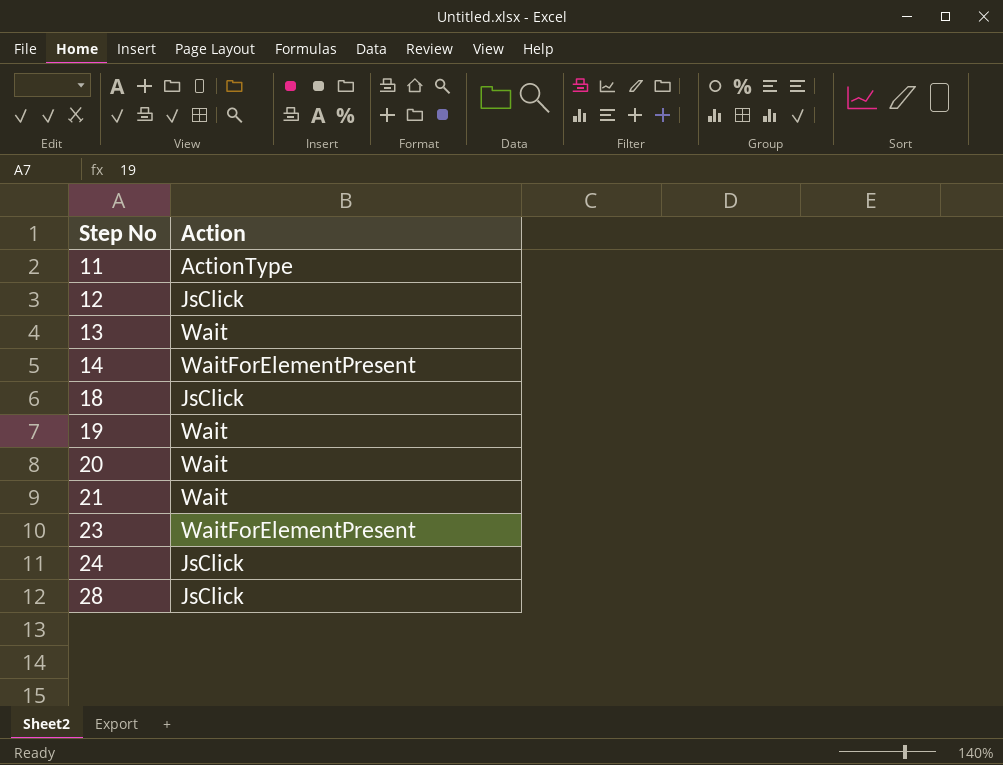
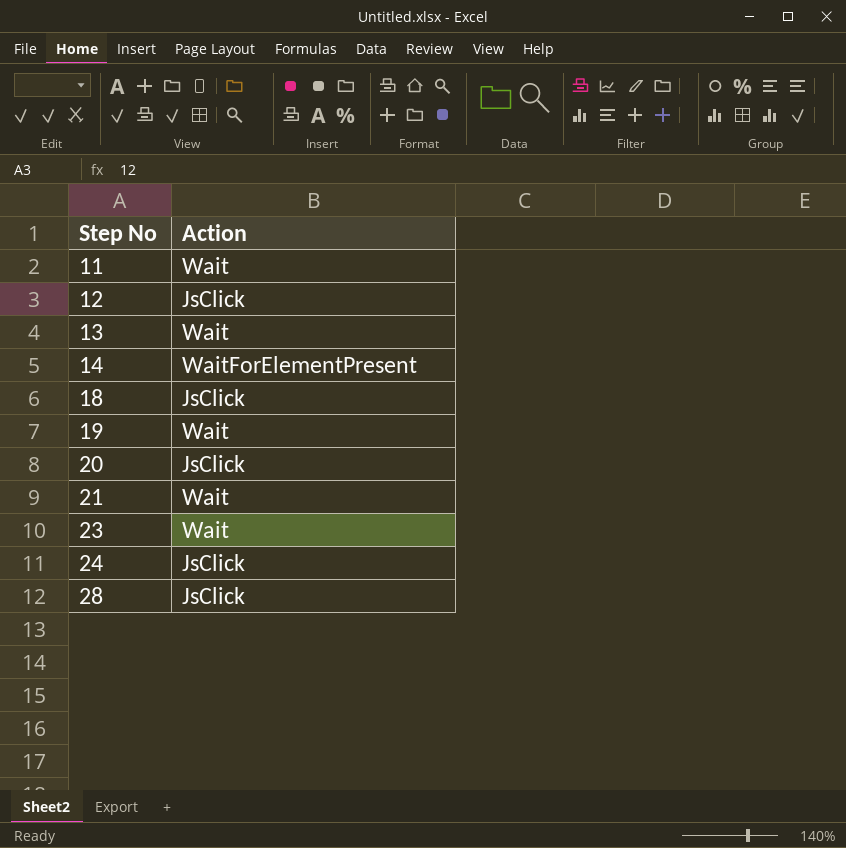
11 | Action: ActionType -> Wait
20 | Action: Wait -> JsClick
23 | Action: WaitForElementPresent -> Wait

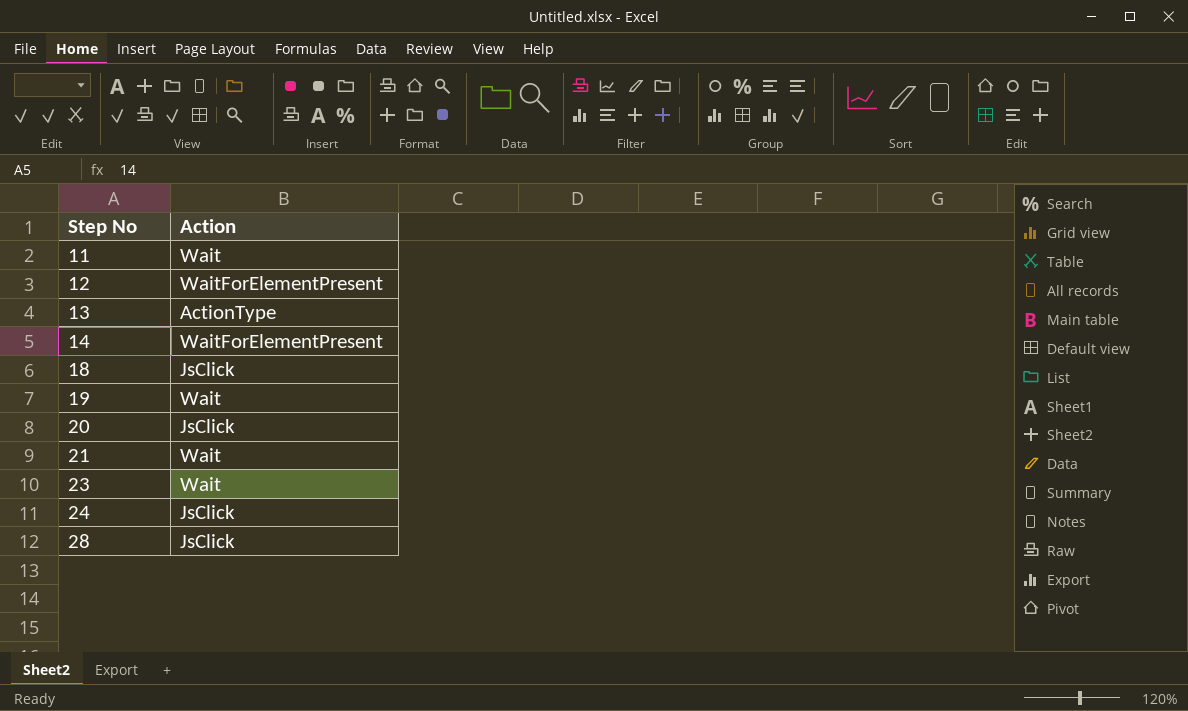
12 | Action: JsClick -> WaitForElementPresent
13 | Action: Wait -> ActionType

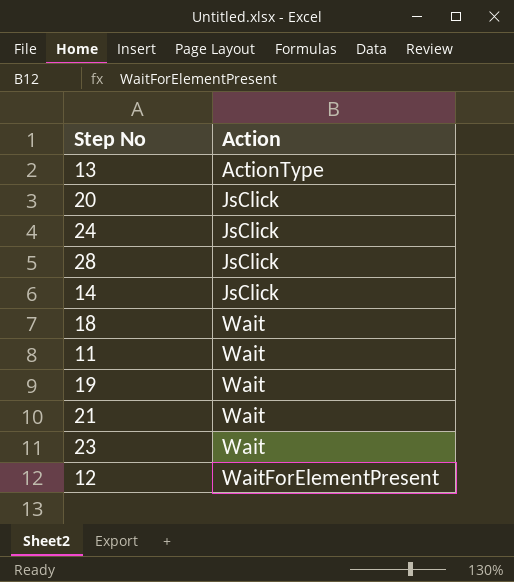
row order: Step No ascending -> Action ascending
14 | Action: WaitForElementPresent -> JsClick
18 | Action: JsClick -> Wait

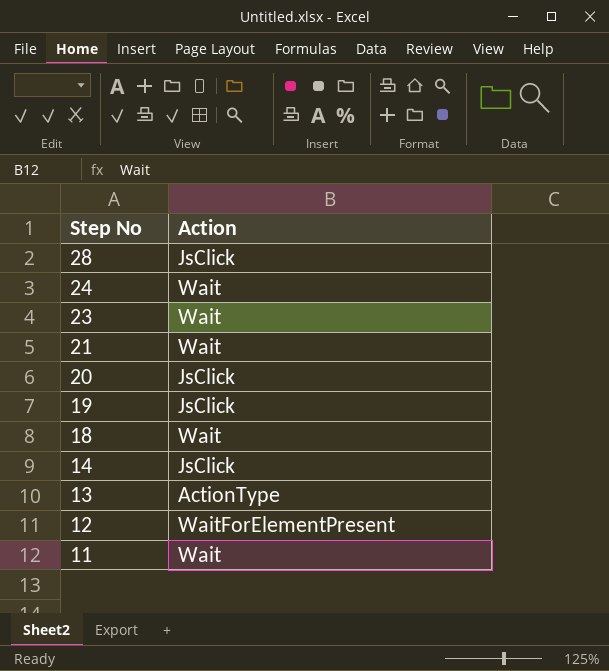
row order: Action ascending -> Step No descending
24 | Action: JsClick -> Wait
19 | Action: Wait -> JsClick

